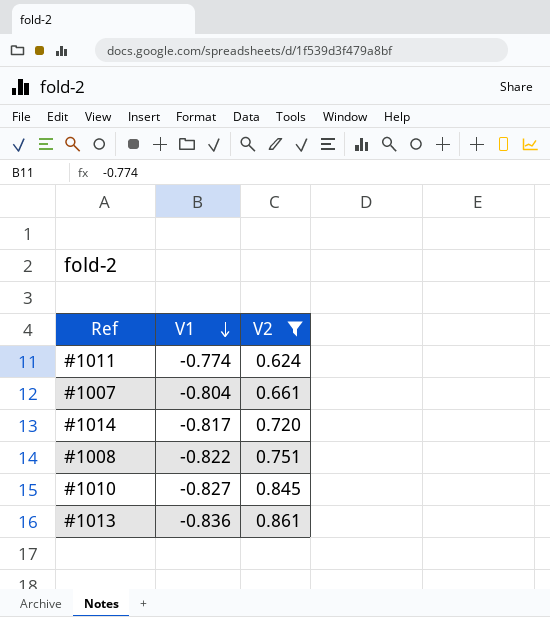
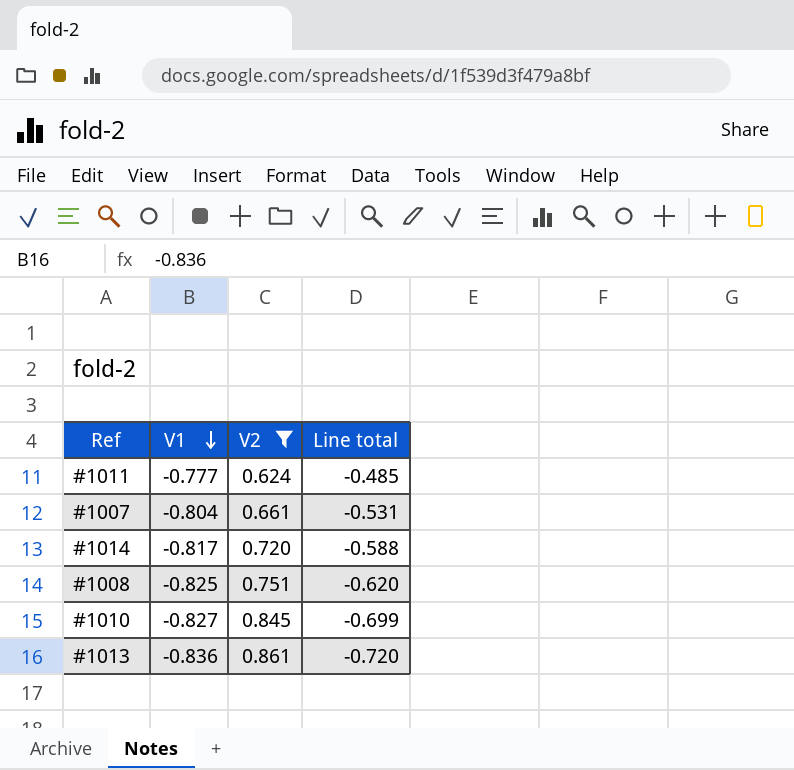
column Line total | formula: none -> [V1] * [V2]
#1011 | V1: -0.774 -> -0.777
#1008 | V1: -0.822 -> -0.825

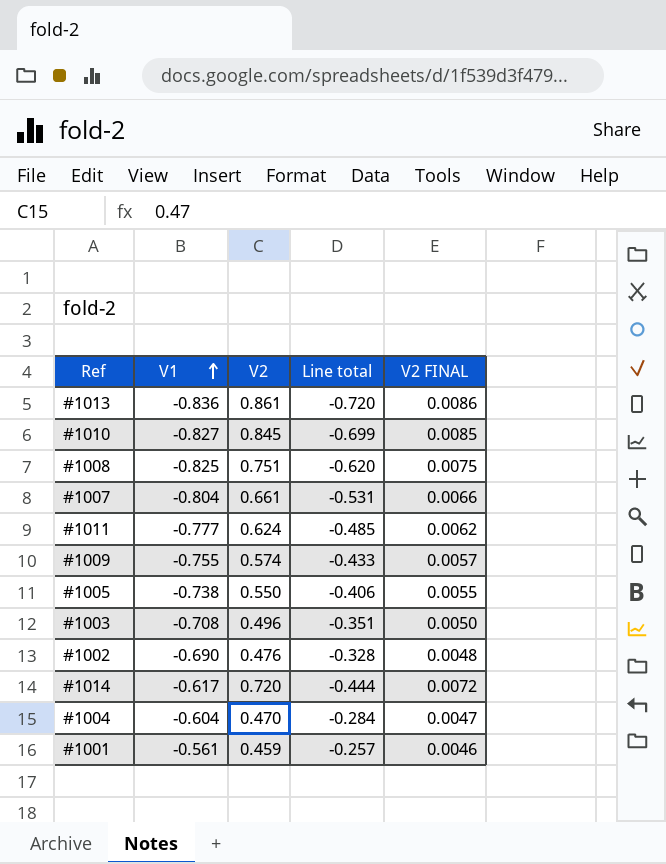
filter: V2 >= 0.624 -> none
row order: V1 descending -> V1 ascending
column V2 FINAL | formula: none -> [V2] * 0.01
#1014 | V1: -0.817 -> -0.617
#1014 | Line total: -0.588 -> -0.444

